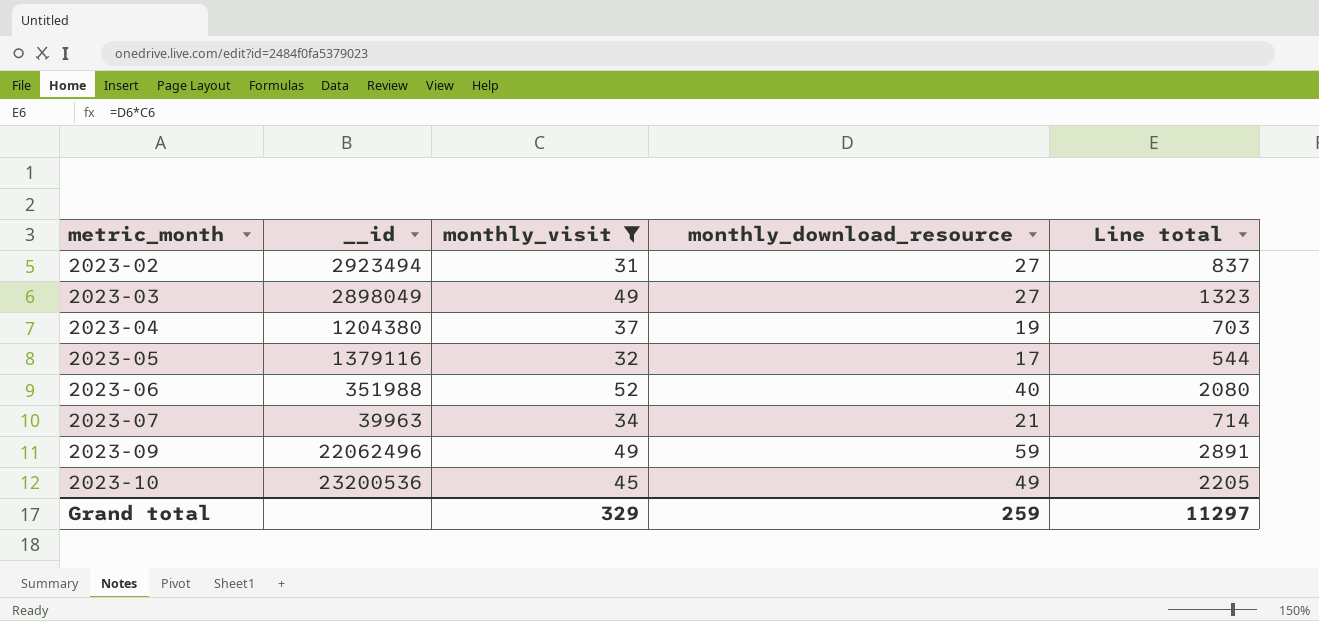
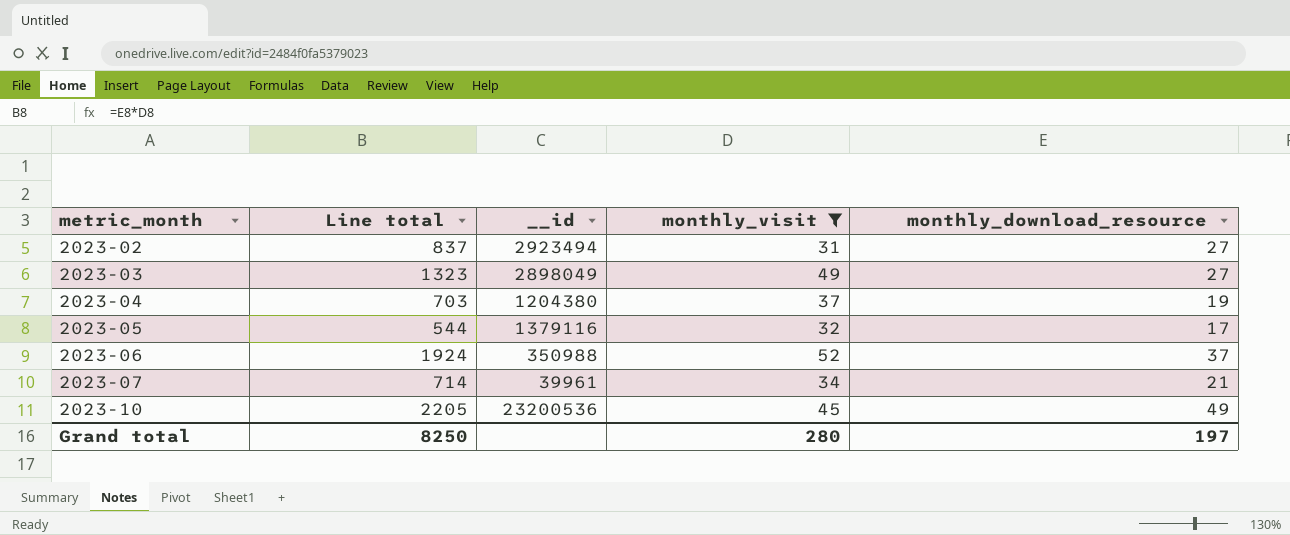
column Line total | position: 5 -> 2
row 2023-09: 22062496 | 49 | 59 | 2891 -> none
2023-06 | Line total: 2080 -> 1924
2023-06 | __id: 351988 -> 350988
2023-06 | monthly_download_resource: 40 -> 37
2023-07 | __id: 39963 -> 39961
Grand total | Line total: 11297 -> 8250
Grand total | monthly_visit: 329 -> 280
Grand total | monthly_download_resource: 259 -> 197

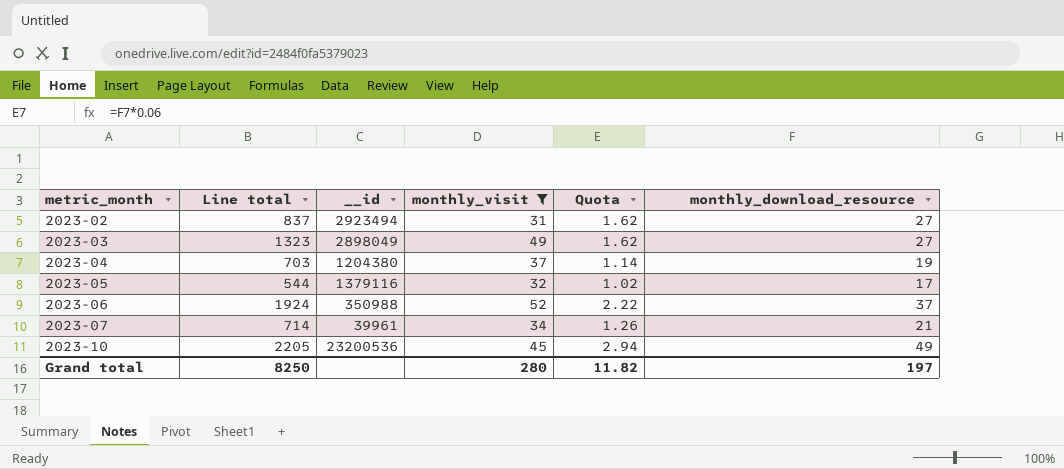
column Quota | formula: none -> [monthly_download_resource] * 0.06

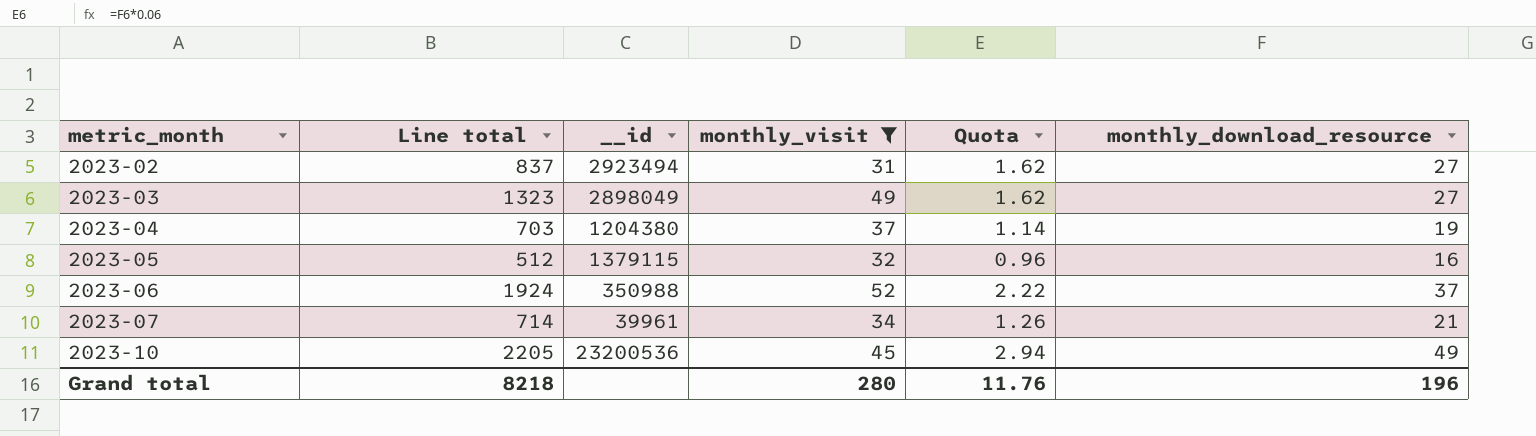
2023-05 | Line total: 544 -> 512
2023-05 | __id: 1379116 -> 1379115
2023-05 | Quota: 1.02 -> 0.96
2023-05 | monthly_download_resource: 17 -> 16
Grand total | Line total: 8250 -> 8218
Grand total | Quota: 11.82 -> 11.76
Grand total | monthly_download_resource: 197 -> 196

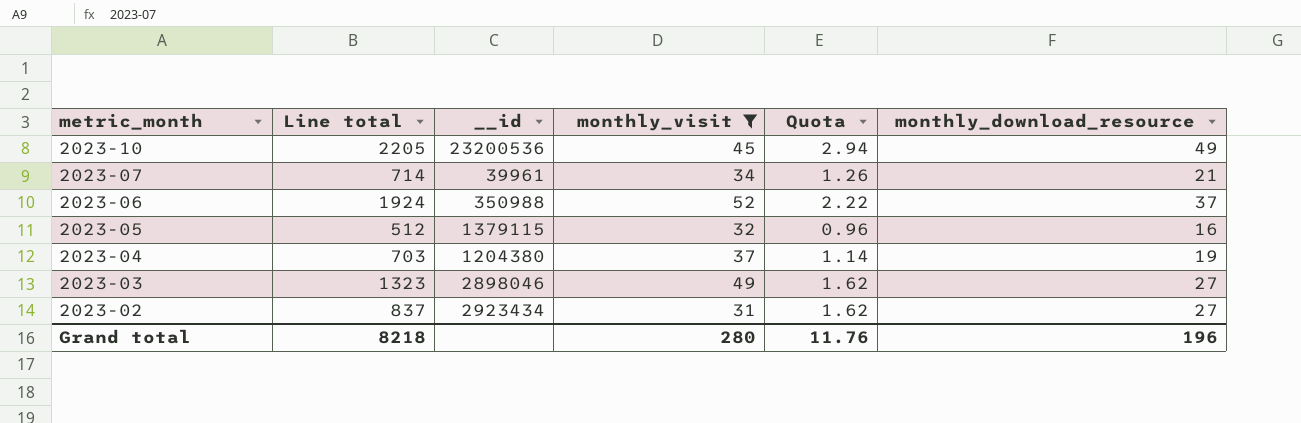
row order: metric_month ascending -> metric_month descending
2023-03 | __id: 2898049 -> 2898046
2023-02 | __id: 2923494 -> 2923434

